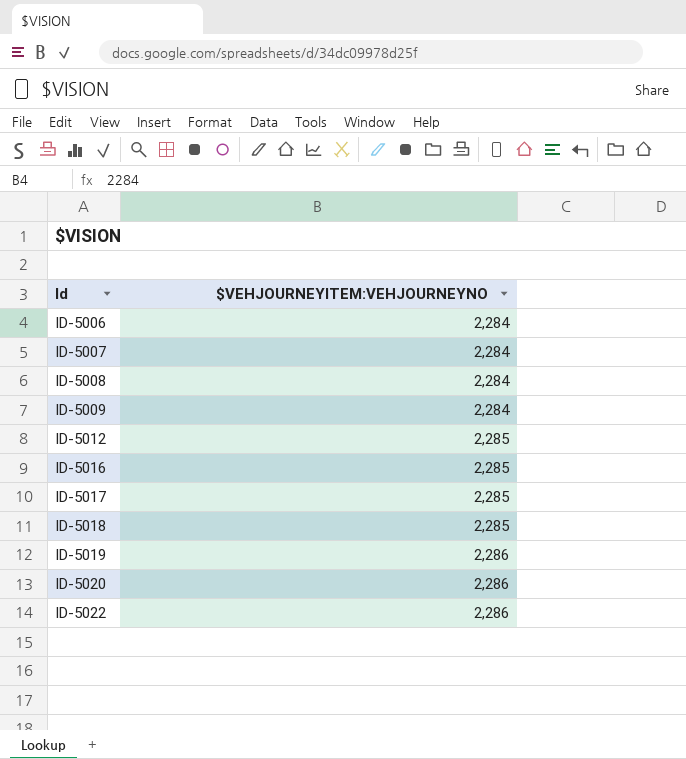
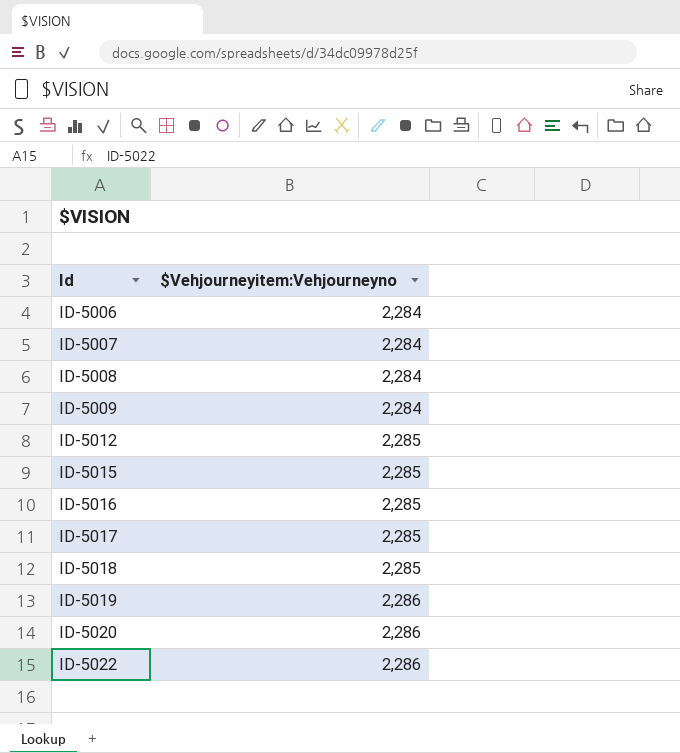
column name: $VEHJOURNEYITEM:VEHJOURNEYNO -> $Vehjourneyitem:Vehjourneyno
row ID-5015: none -> 2,285

